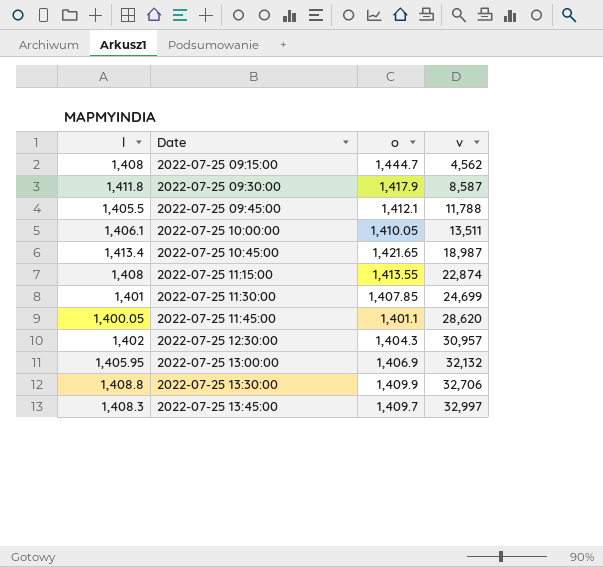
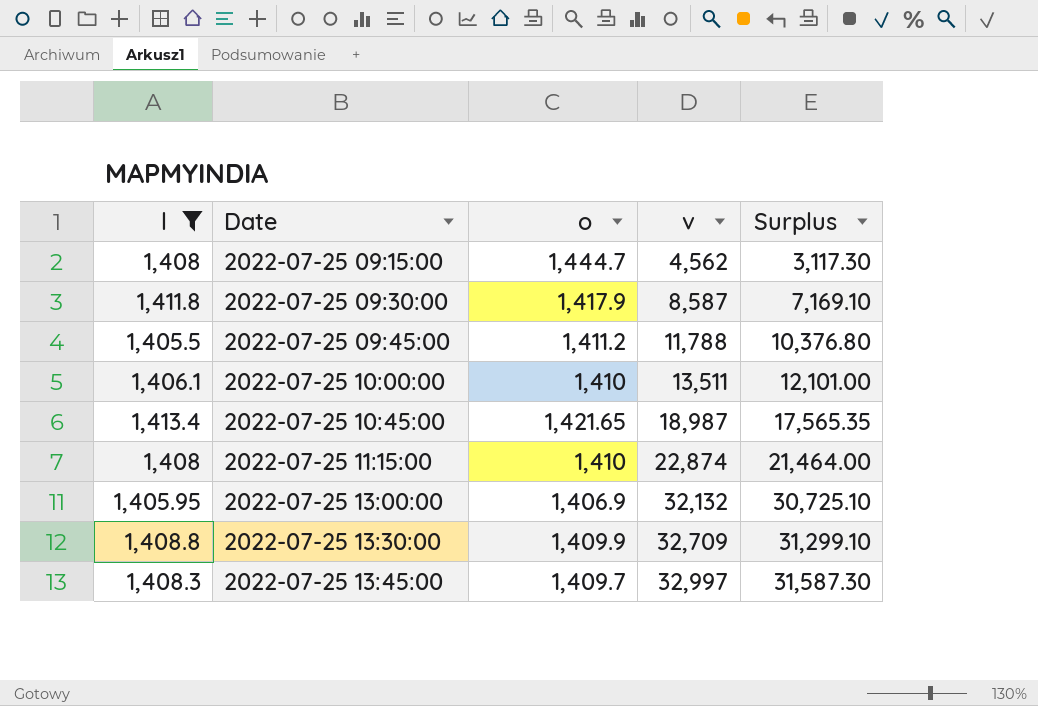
filter: none -> l >= 1,405.5
column Surplus | formula: none -> [v] - [o]
2022-07-25 09:45:00 | o: 1,412.1 -> 1,411.2
2022-07-25 10:00:00 | o: 1,410.05 -> 1,410
2022-07-25 11:15:00 | o: 1,413.55 -> 1,410
2022-07-25 13:30:00 | v: 32,706 -> 32,709

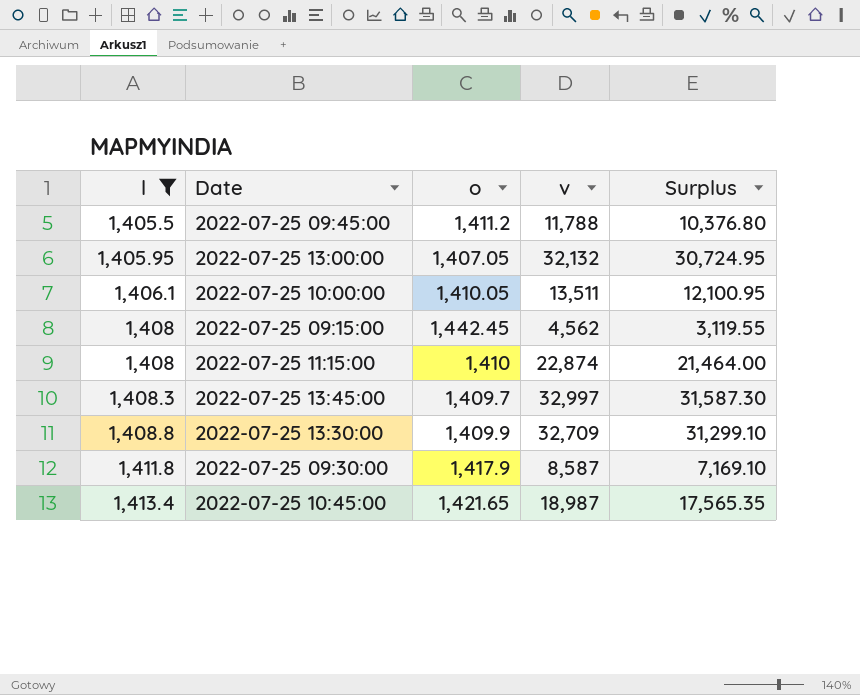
row order: Date ascending -> l ascending
2022-07-25 13:00:00 | o: 1,406.9 -> 1,407.05
2022-07-25 13:00:00 | Surplus: 30,725.10 -> 30,724.95
2022-07-25 10:00:00 | o: 1,410 -> 1,410.05
2022-07-25 10:00:00 | Surplus: 12,101.00 -> 12,100.95
2022-07-25 09:15:00 | o: 1,444.7 -> 1,442.45
2022-07-25 09:15:00 | Surplus: 3,117.30 -> 3,119.55

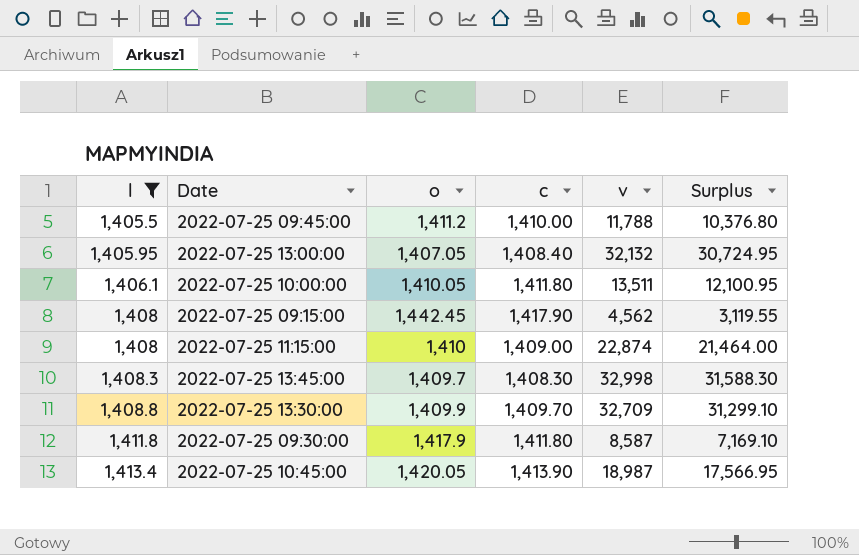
column c | position: none -> 4
2022-07-25 13:45:00 | v: 32,997 -> 32,998
2022-07-25 13:45:00 | Surplus: 31,587.30 -> 31,588.30
2022-07-25 10:45:00 | o: 1,421.65 -> 1,420.05
2022-07-25 10:45:00 | Surplus: 17,565.35 -> 17,566.95

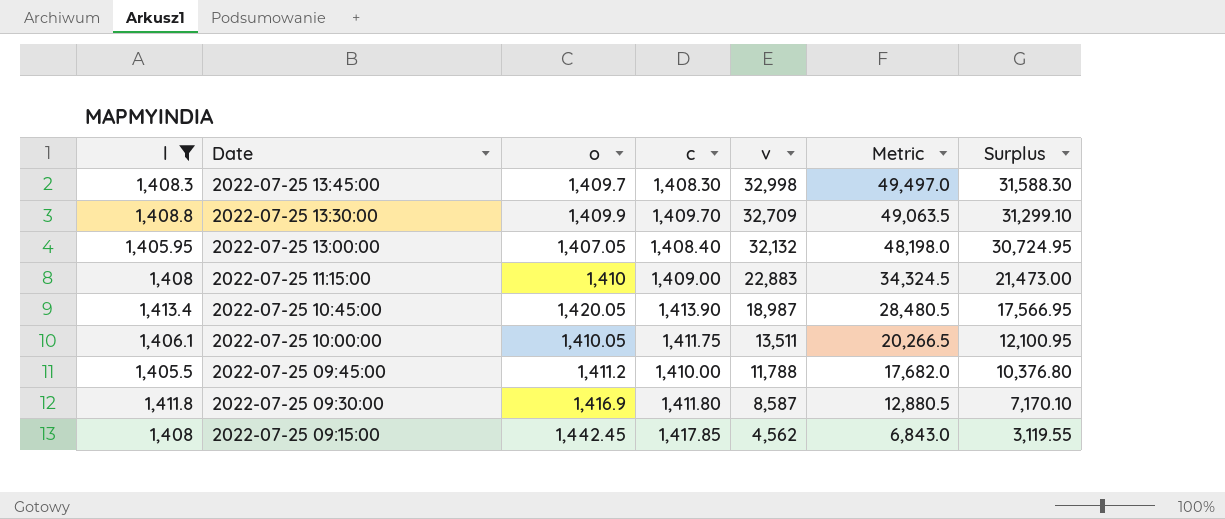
row order: l ascending -> Date descending
column Metric | formula: none -> [v] * 1.5
2022-07-25 11:15:00 | v: 22,874 -> 22,883
2022-07-25 11:15:00 | Surplus: 21,464.00 -> 21,473.00
2022-07-25 10:00:00 | c: 1,411.80 -> 1,411.75
2022-07-25 09:30:00 | o: 1,417.9 -> 1,416.9
2022-07-25 09:30:00 | Surplus: 7,169.10 -> 7,170.10
2022-07-25 09:15:00 | c: 1,417.90 -> 1,417.85

